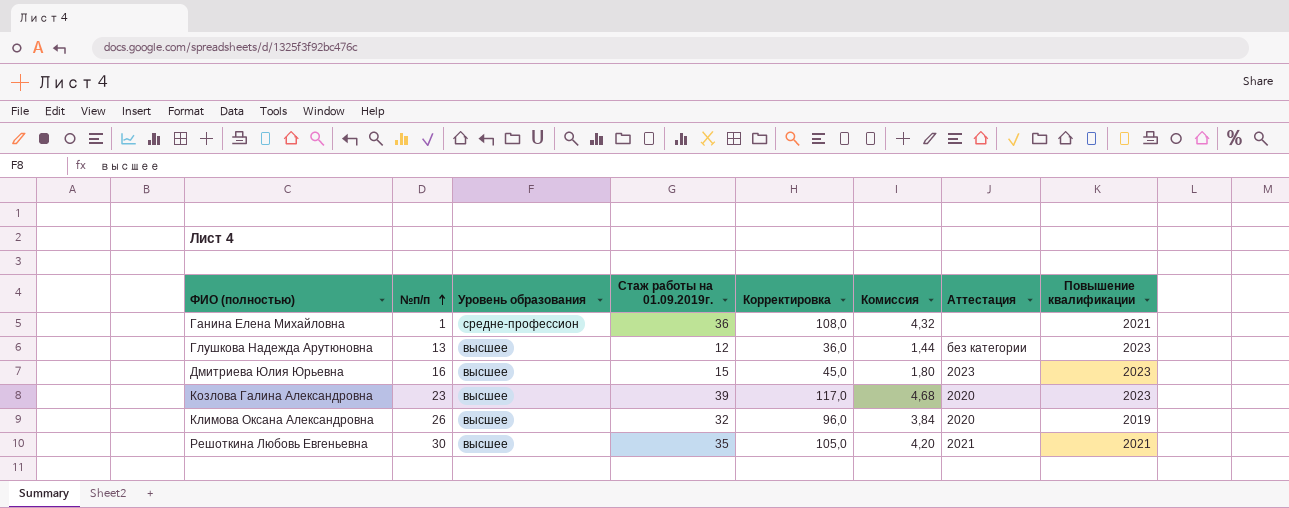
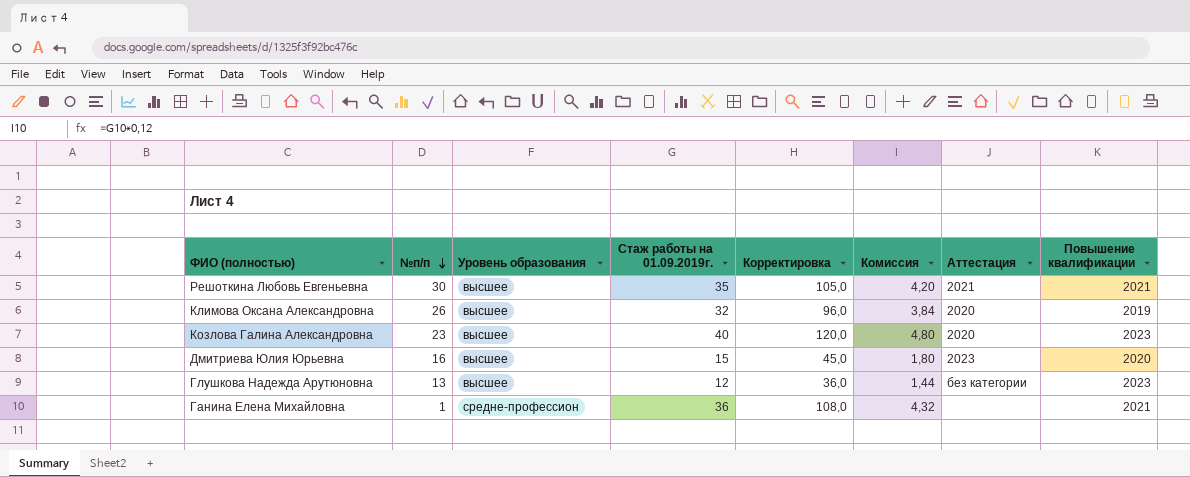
row order: №п/п ascending -> №п/п descending
Козлова Галина Александровна | Стаж работы на 01.09.2019г.: 39 -> 40
Козлова Галина Александровна | Корректировка: 117,0 -> 120,0
Козлова Галина Александровна | Комиссия: 4,68 -> 4,80
Дмитриева Юлия Юрьевна | Повышение квалификации: 2023 -> 2020

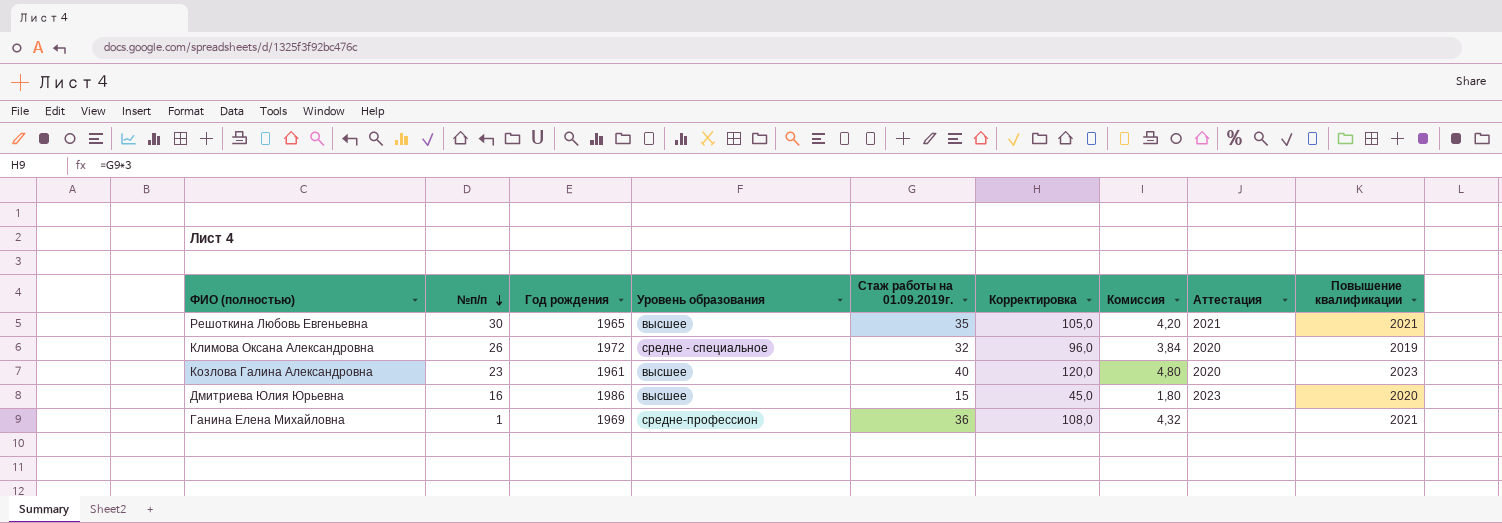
column Год рождения | position: none -> 3
row Глушкова Надежда Арутюновна: 13 | высшее | 12 | 36,0 | 1,44 | без категории | 2023 -> none
Климова Оксана Александровна | Уровень образования: высшее -> средне - специальное

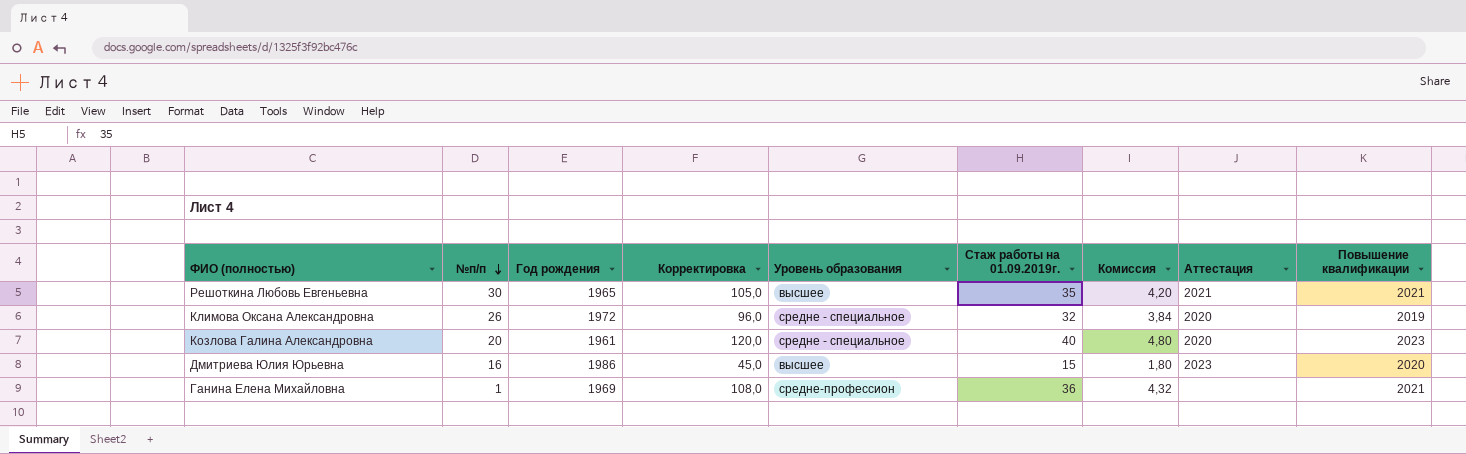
column Корректировка | position: 6 -> 4
Козлова Галина Александровна | №п/п: 23 -> 20
Козлова Галина Александровна | Уровень образования: высшее -> средне - специальное

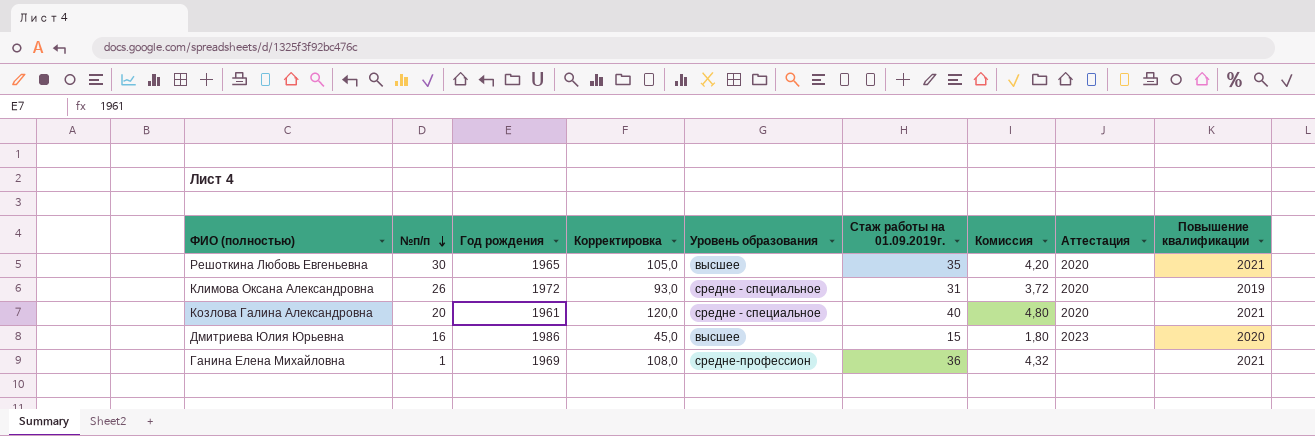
Решоткина Любовь Евгеньевна | Аттестация: 2021 -> 2020
Климова Оксана Александровна | Корректировка: 96,0 -> 93,0
Климова Оксана Александровна | Стаж работы на 01.09.2019г.: 32 -> 31
Климова Оксана Александровна | Комиссия: 3,84 -> 3,72
Козлова Галина Александровна | Повышение квалификации: 2023 -> 2021

